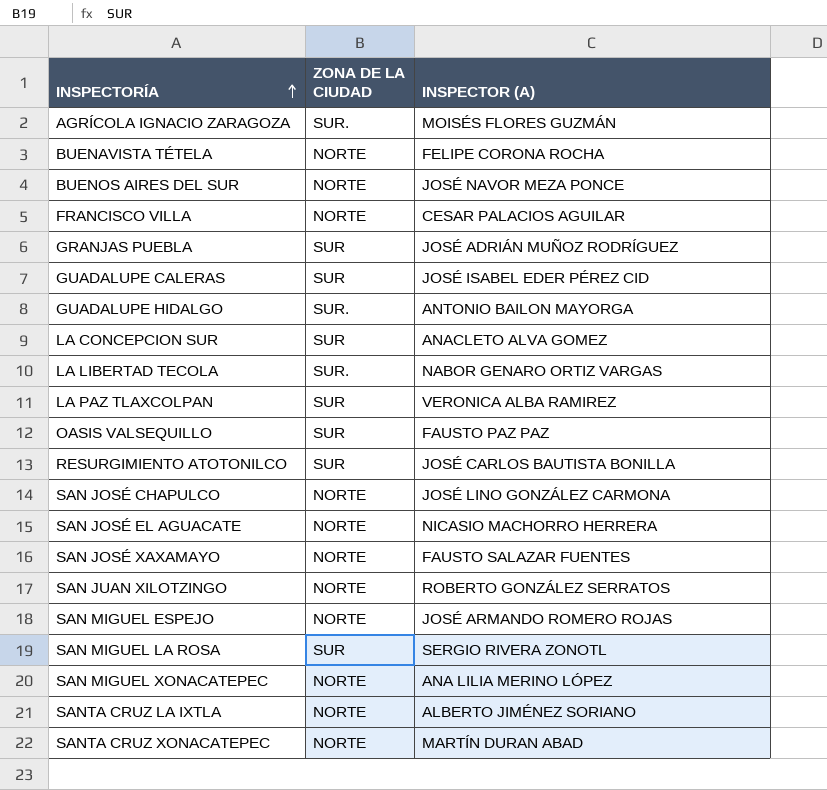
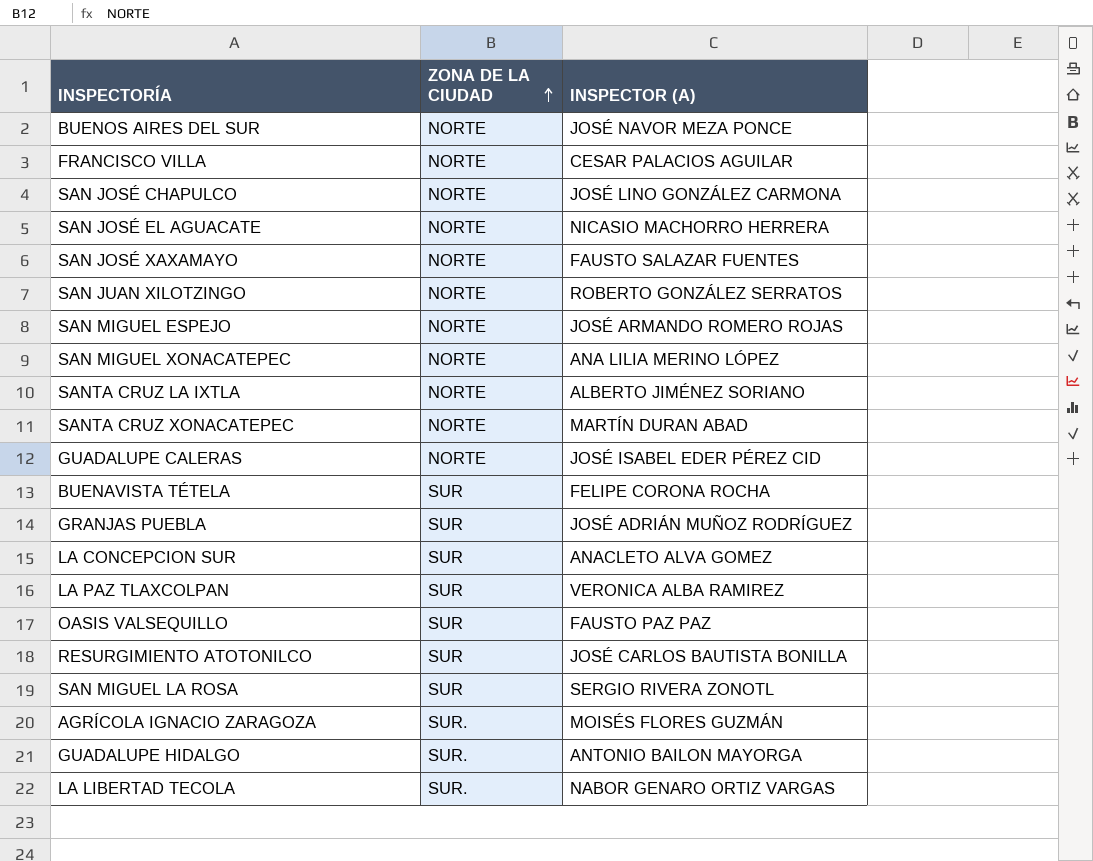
row order: INSPECTORÍA ascending -> ZONA DE LA CIUDAD ascending
GUADALUPE CALERAS | ZONA DE LA CIUDAD: SUR -> NORTE
BUENAVISTA TÉTELA | ZONA DE LA CIUDAD: NORTE -> SUR

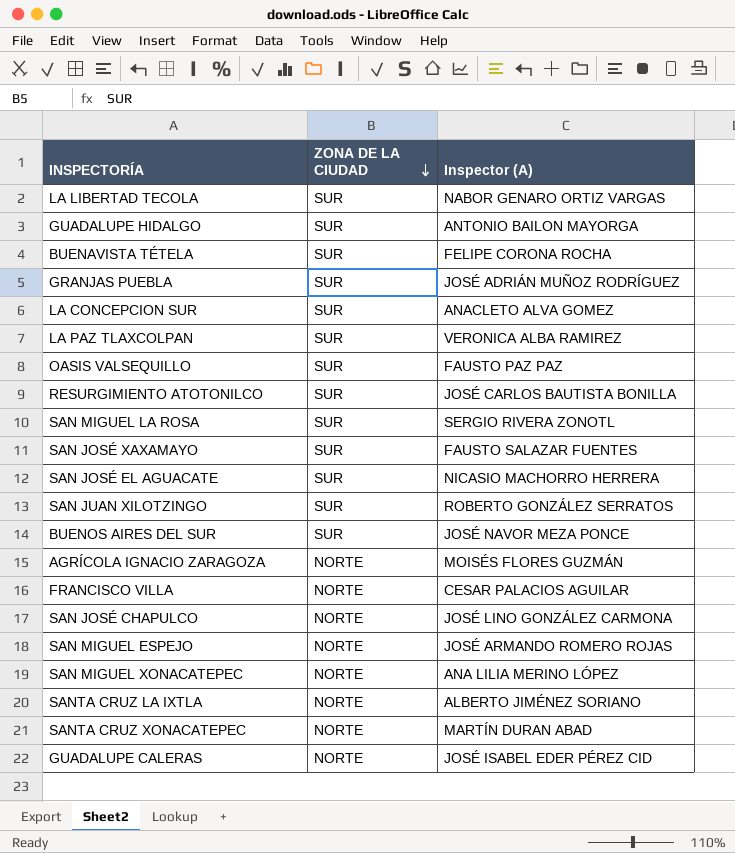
row order: ZONA DE LA CIUDAD ascending -> ZONA DE LA CIUDAD descending
column name: INSPECTOR (A) -> Inspector (A)
LA LIBERTAD TECOLA | ZONA DE LA CIUDAD: SUR. -> SUR
GUADALUPE HIDALGO | ZONA DE LA CIUDAD: SUR. -> SUR
SAN JOSÉ XAXAMAYO | ZONA DE LA CIUDAD: NORTE -> SUR
SAN JOSÉ EL AGUACATE | ZONA DE LA CIUDAD: NORTE -> SUR
SAN JUAN XILOTZINGO | ZONA DE LA CIUDAD: NORTE -> SUR
BUENOS AIRES DEL SUR | ZONA DE LA CIUDAD: NORTE -> SUR
AGRÍCOLA IGNACIO ZARAGOZA | ZONA DE LA CIUDAD: SUR. -> NORTE

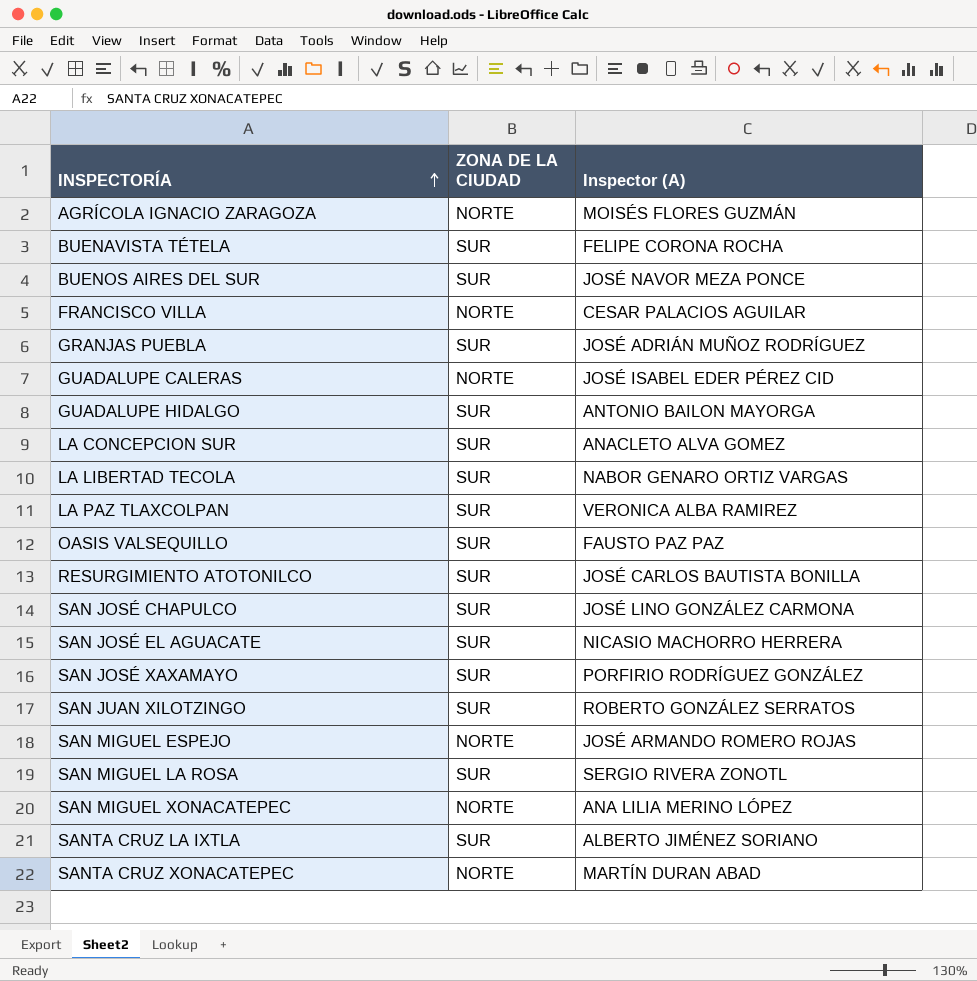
row order: ZONA DE LA CIUDAD descending -> INSPECTORÍA ascending
SAN JOSÉ CHAPULCO | ZONA DE LA CIUDAD: NORTE -> SUR
SAN JOSÉ XAXAMAYO | Inspector (A): FAUSTO SALAZAR FUENTES -> PORFIRIO RODRÍGUEZ GONZÁLEZ
SANTA CRUZ LA IXTLA | ZONA DE LA CIUDAD: NORTE -> SUR

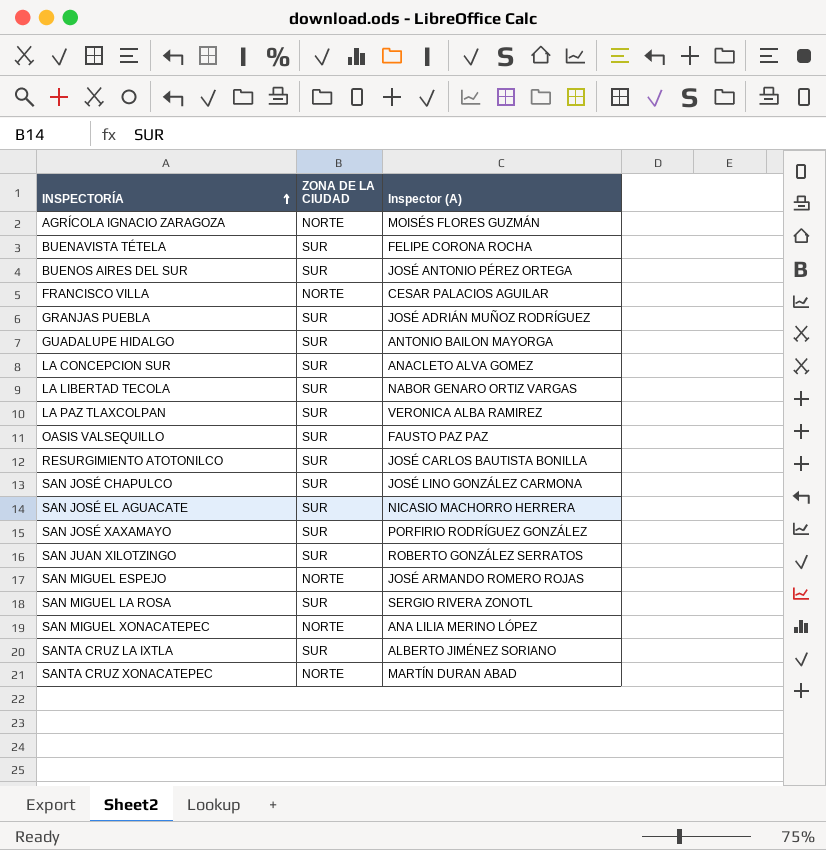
row GUADALUPE CALERAS: NORTE | JOSÉ ISABEL EDER PÉREZ CID -> none
BUENOS AIRES DEL SUR | Inspector (A): JOSÉ NAVOR MEZA PONCE -> JOSÉ ANTONIO PÉREZ ORTEGA

